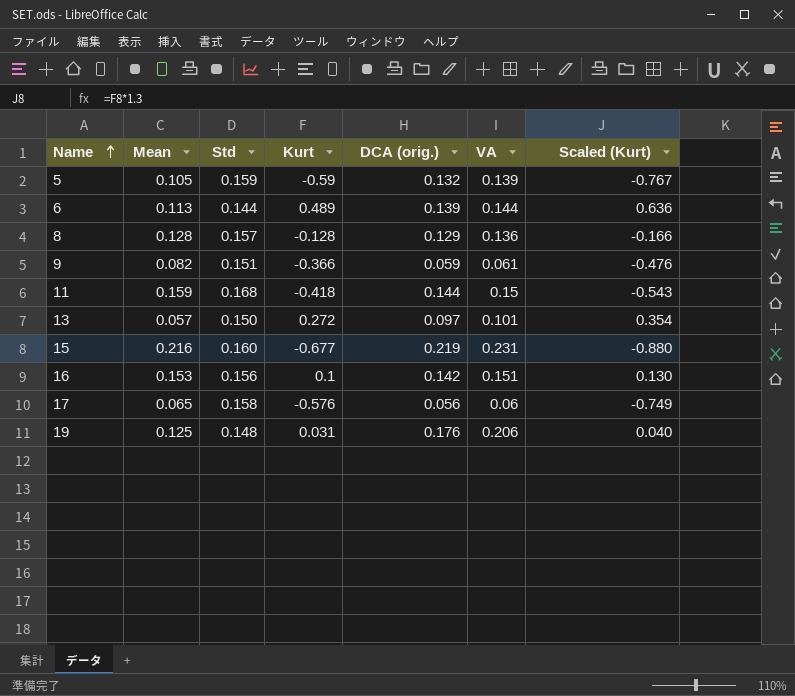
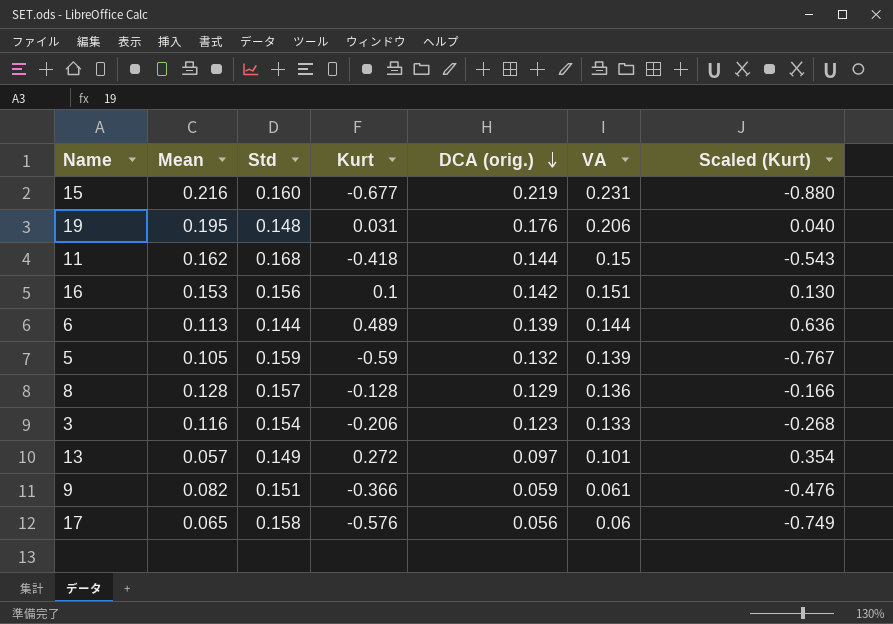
row order: Name ascending -> DCA (orig.) descending
19 | Mean: 0.125 -> 0.195
11 | Mean: 0.159 -> 0.162
row 3: none -> 0.116 | 0.154 | -0.206 | 0.123 | 0.133 | -0.268
13 | Std: 0.150 -> 0.149

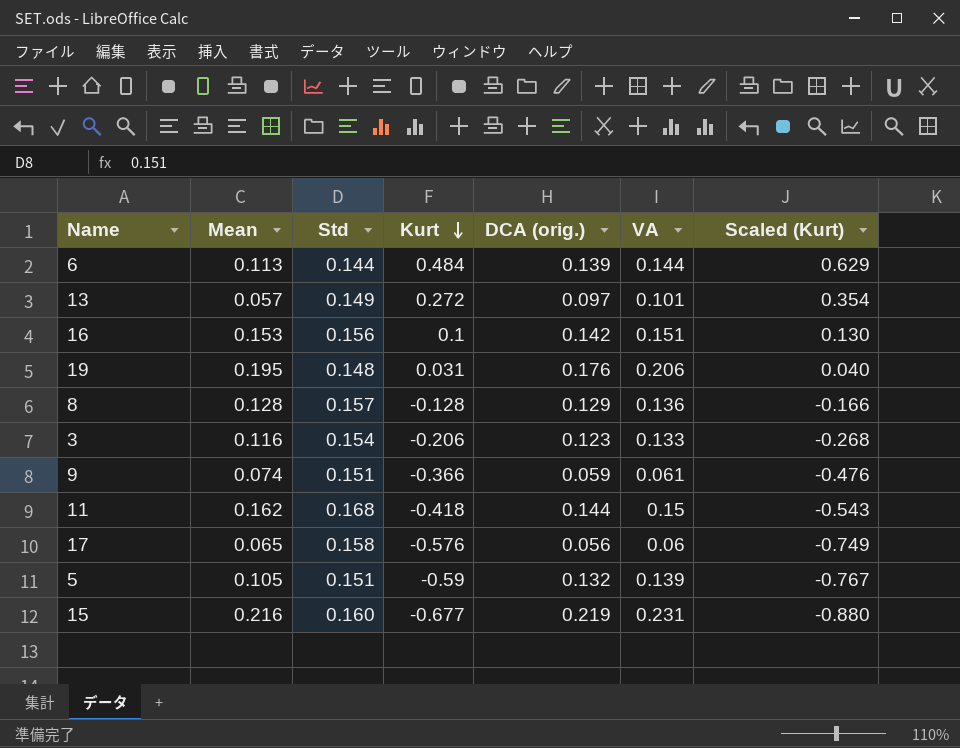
row order: DCA (orig.) descending -> Kurt descending
6 | Kurt: 0.489 -> 0.484
6 | Scaled (Kurt): 0.636 -> 0.629
9 | Mean: 0.082 -> 0.074
5 | Std: 0.159 -> 0.151

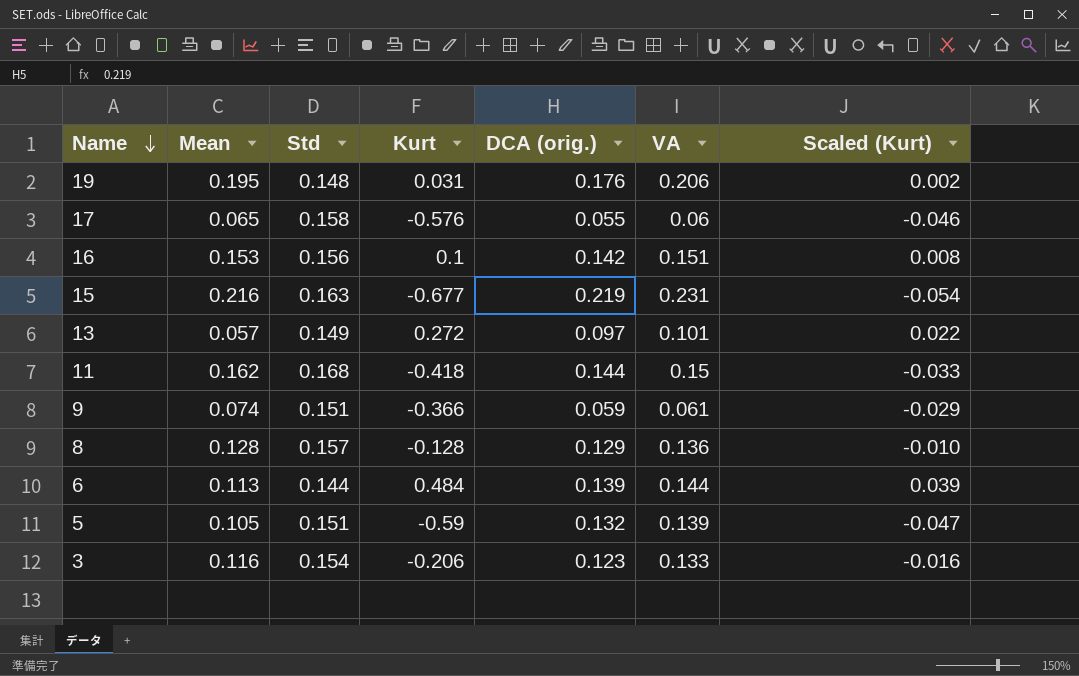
row order: Kurt descending -> Name descending
column Scaled (Kurt) | formula: [Kurt] * 1.3 -> [Kurt] * 0.08
17 | DCA (orig.): 0.056 -> 0.055
15 | Std: 0.160 -> 0.163

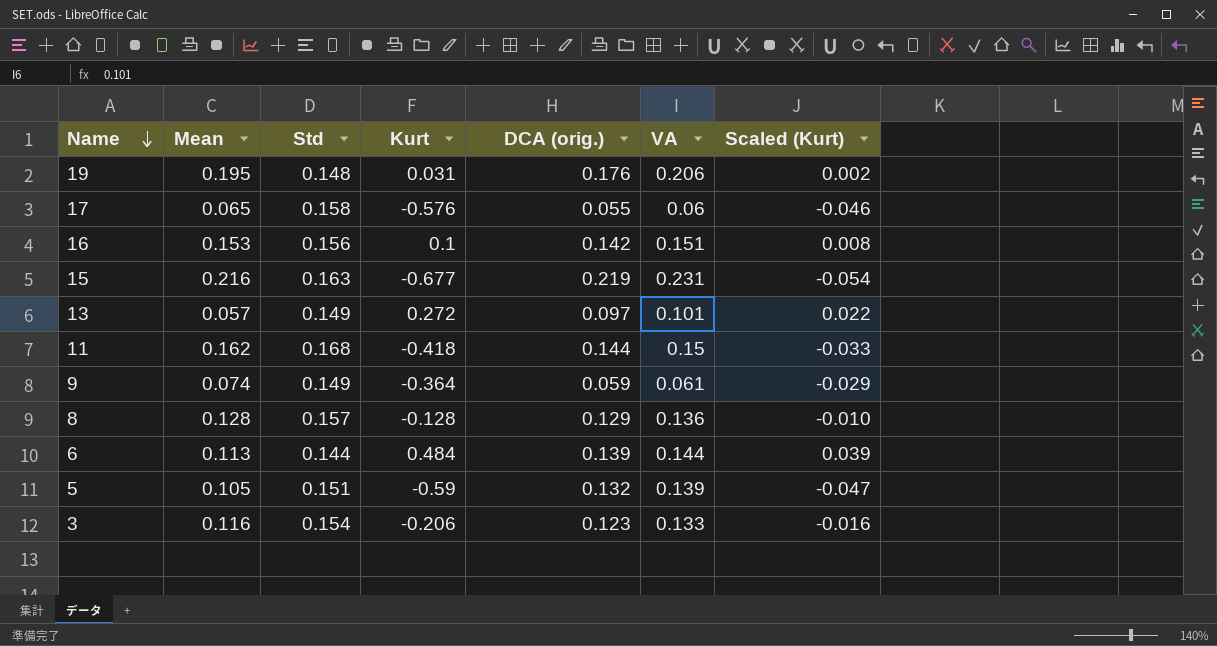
9 | Std: 0.151 -> 0.149
9 | Kurt: -0.366 -> -0.364

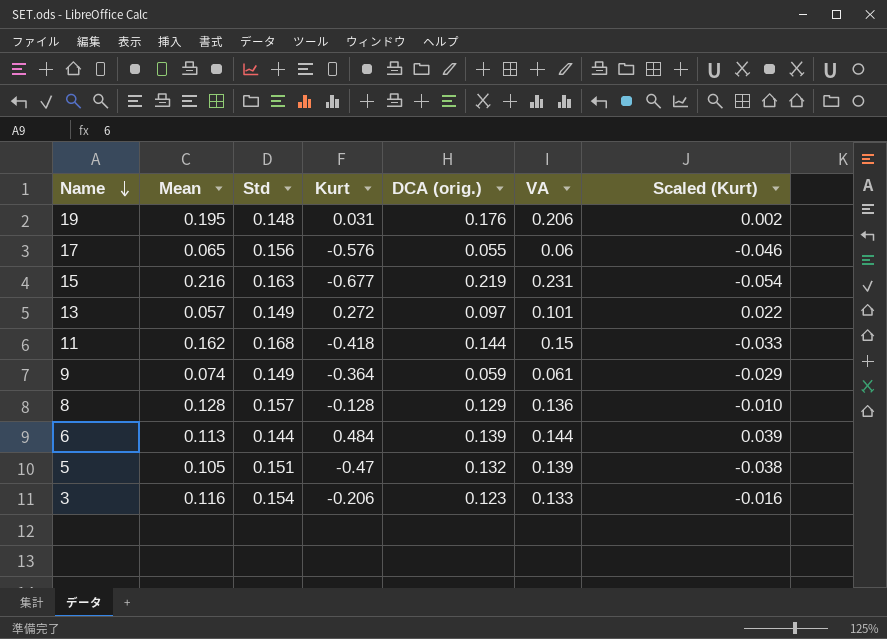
row 16: 0.153 | 0.156 | 0.1 | 0.142 | 0.151 | 0.008 -> none
17 | Std: 0.158 -> 0.156
5 | Kurt: -0.59 -> -0.47
5 | Scaled (Kurt): -0.047 -> -0.038

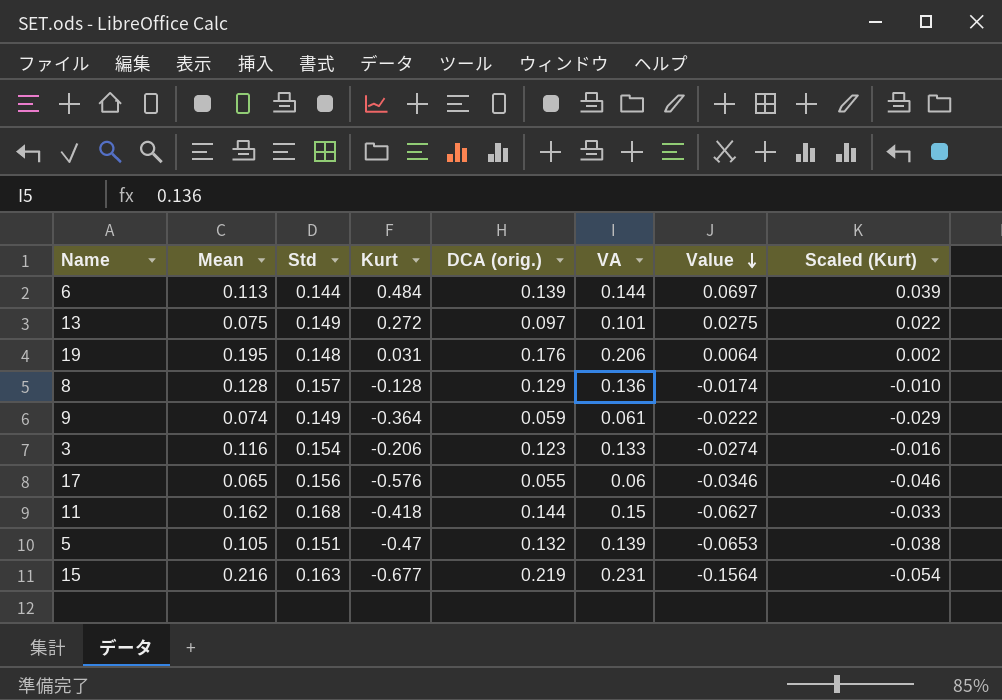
row order: Name descending -> Value descending
column Value | formula: none -> [Kurt] * [VA]
13 | Mean: 0.057 -> 0.075

